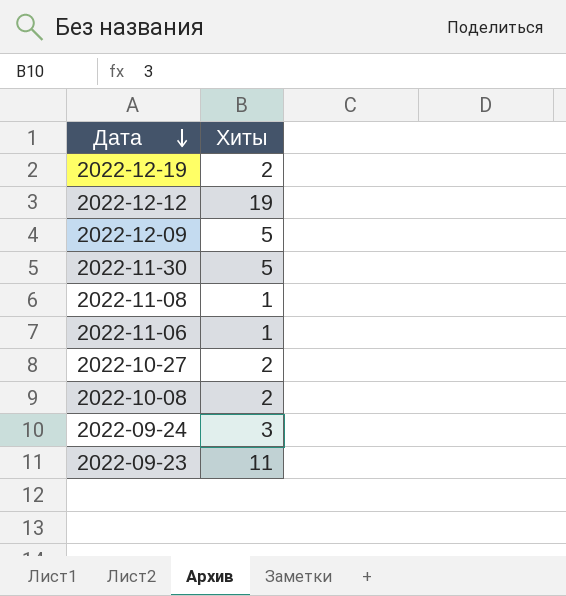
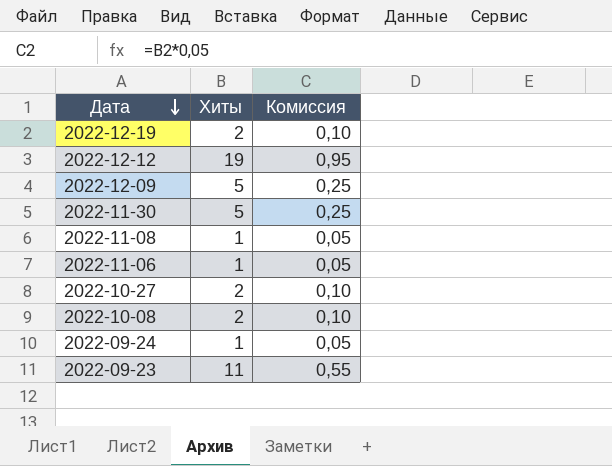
column Комиссия | formula: none -> [Хиты] * 0,05
2022-09-24 | Хиты: 3 -> 1

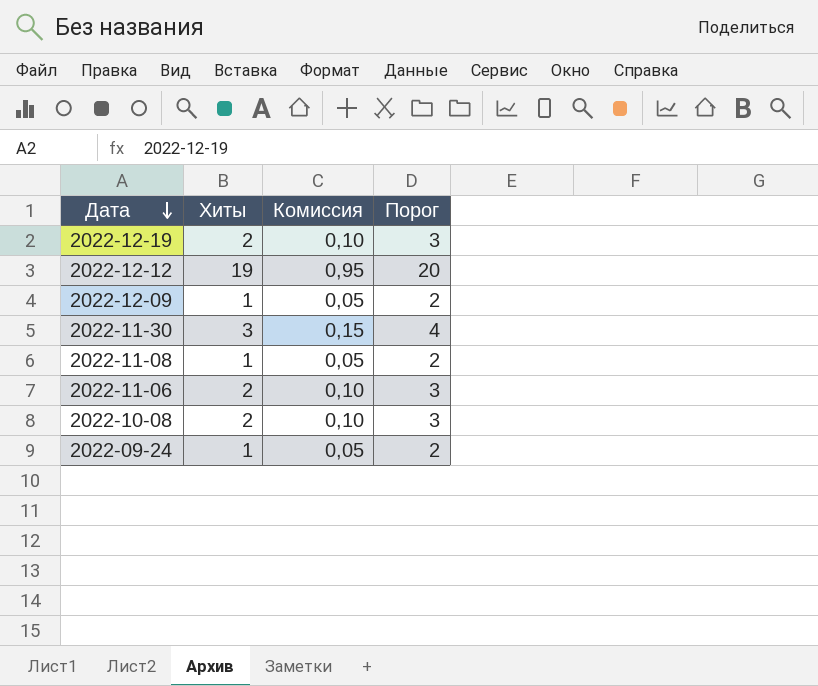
column Порог | formula: none -> [Хиты] + 1
row 2022-10-27: 2 | 0,10 -> none
row 2022-09-23: 11 | 0,55 -> none
2022-12-09 | Хиты: 5 -> 1
2022-12-09 | Комиссия: 0,25 -> 0,05
2022-11-30 | Хиты: 5 -> 3
2022-11-30 | Комиссия: 0,25 -> 0,15
2022-11-06 | Хиты: 1 -> 2
2022-11-06 | Комиссия: 0,05 -> 0,10

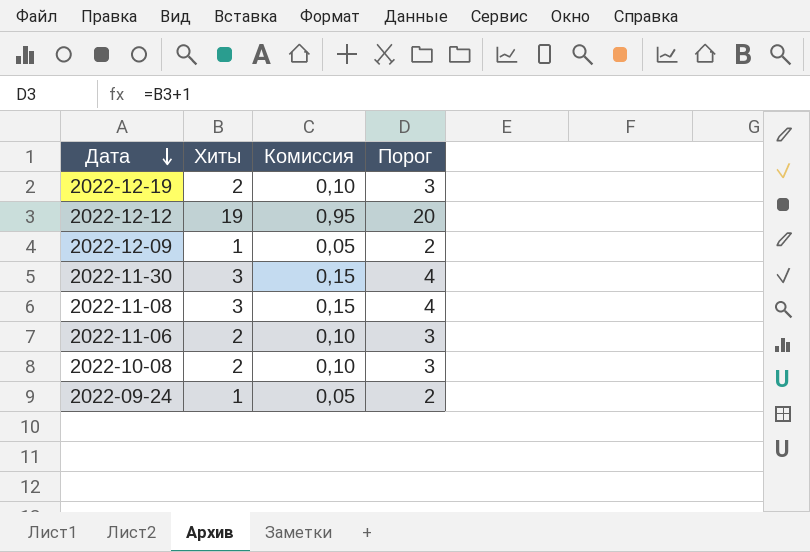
2022-11-08 | Хиты: 1 -> 3
2022-11-08 | Комиссия: 0,05 -> 0,15
2022-11-08 | Порог: 2 -> 4

